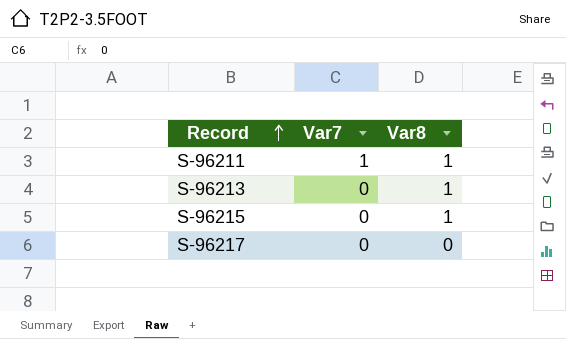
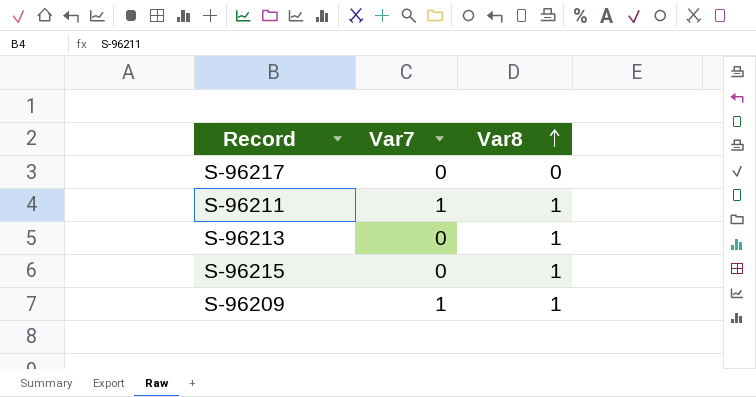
row order: Record ascending -> Var8 ascending
row S-96209: none -> 1 | 1

